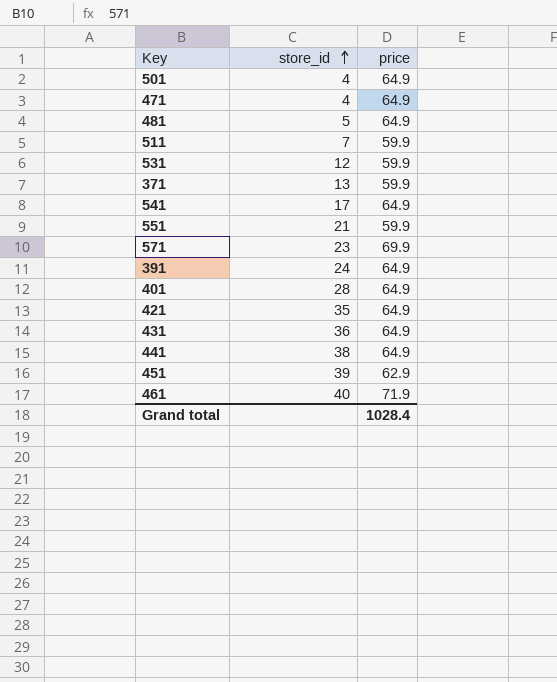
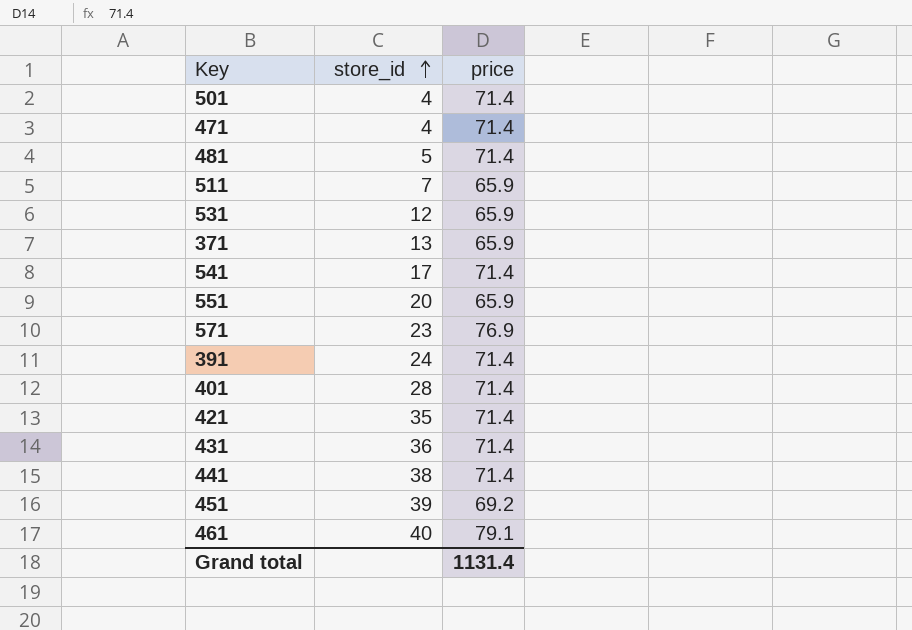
501 | price: 64.9 -> 71.4
471 | price: 64.9 -> 71.4
481 | price: 64.9 -> 71.4
511 | price: 59.9 -> 65.9
531 | price: 59.9 -> 65.9
371 | price: 59.9 -> 65.9
541 | price: 64.9 -> 71.4
551 | store_id: 21 -> 20
551 | price: 59.9 -> 65.9
571 | price: 69.9 -> 76.9
391 | price: 64.9 -> 71.4
401 | price: 64.9 -> 71.4
421 | price: 64.9 -> 71.4
431 | price: 64.9 -> 71.4
441 | price: 64.9 -> 71.4
451 | price: 62.9 -> 69.2
461 | price: 71.9 -> 79.1
Grand total | price: 1028.4 -> 1131.4

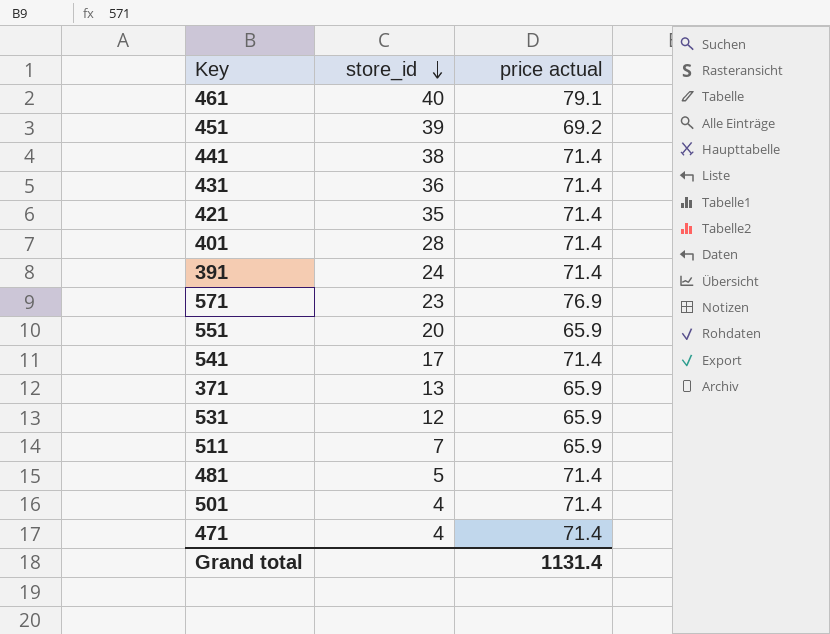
row order: store_id ascending -> store_id descending
column name: price -> price actual

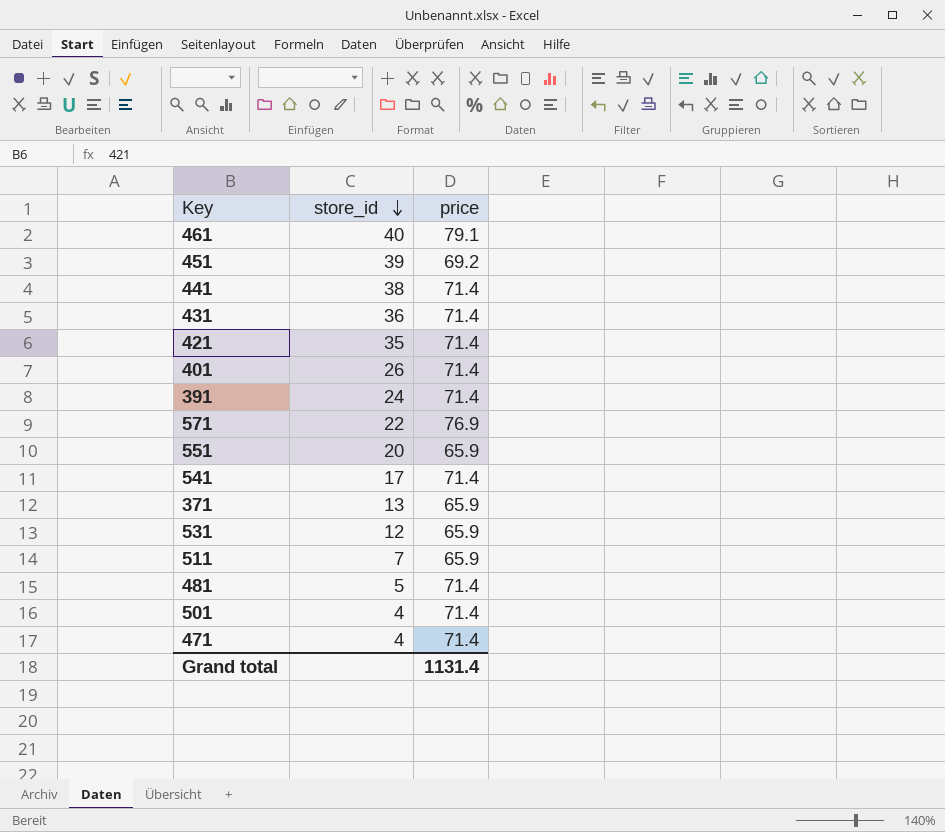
column name: price actual -> price
401 | store_id: 28 -> 26
571 | store_id: 23 -> 22

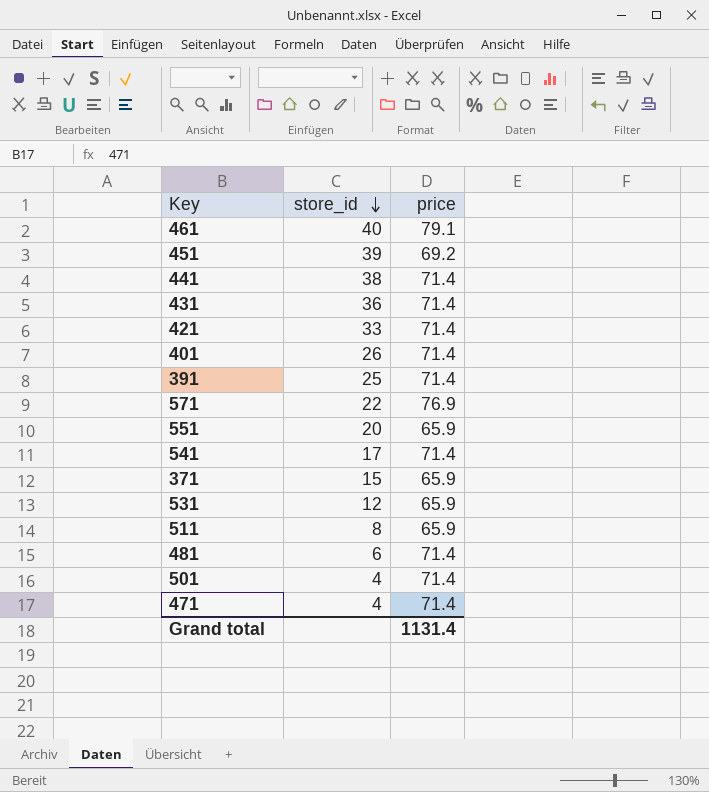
421 | store_id: 35 -> 33
391 | store_id: 24 -> 25
371 | store_id: 13 -> 15
511 | store_id: 7 -> 8
481 | store_id: 5 -> 6

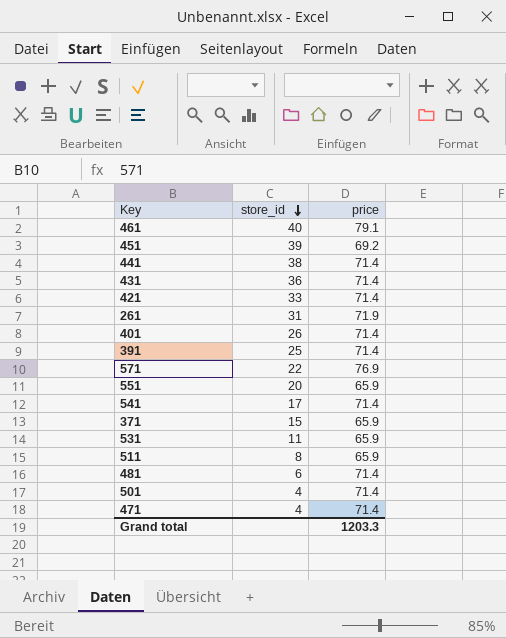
row 261: none -> 31 | 71.9
531 | store_id: 12 -> 11
Grand total | price: 1131.4 -> 1203.3

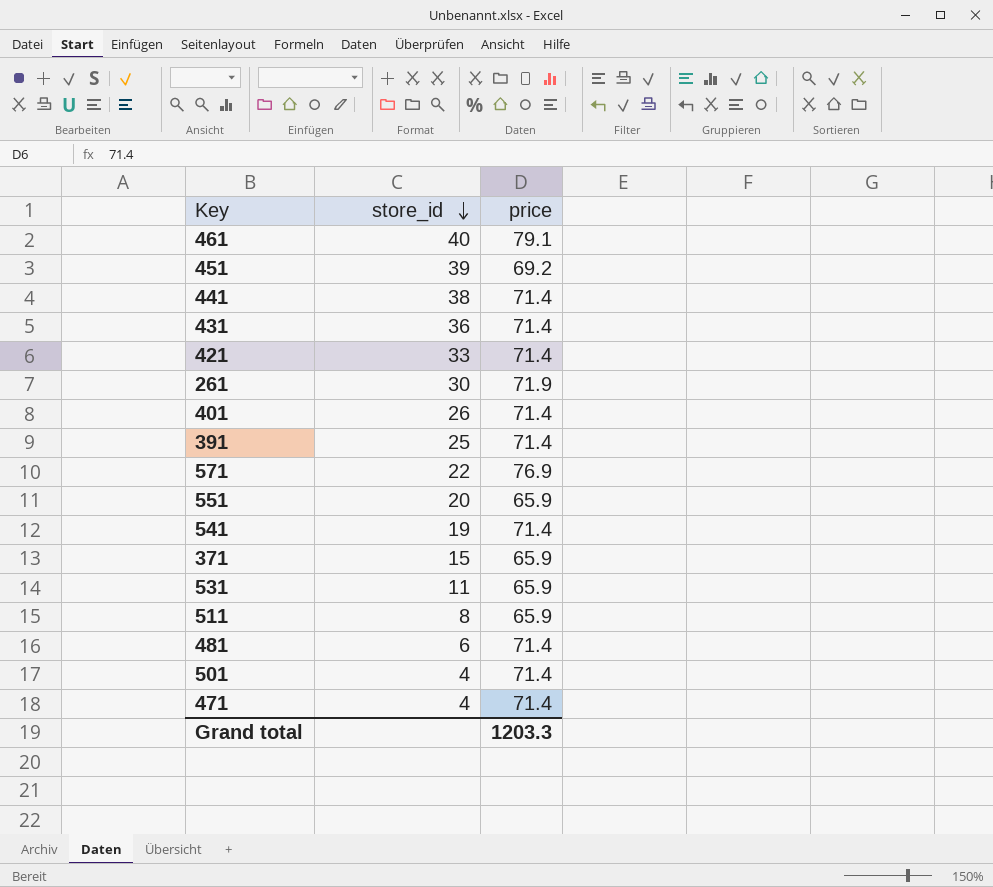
261 | store_id: 31 -> 30
541 | store_id: 17 -> 19

